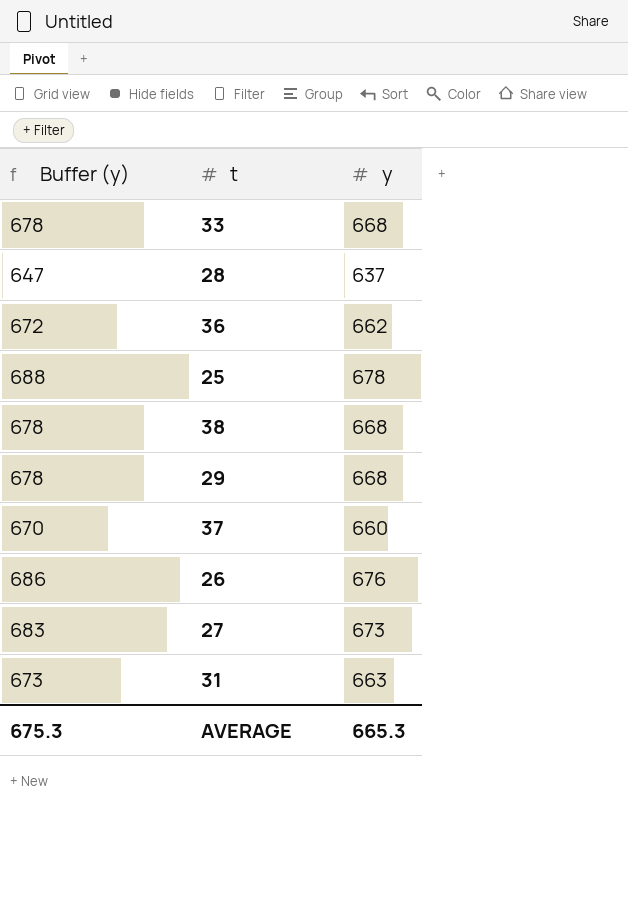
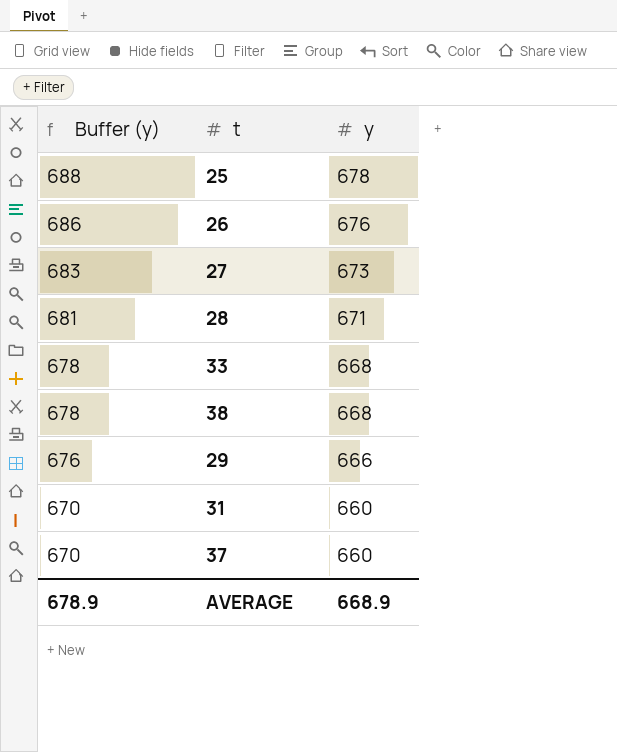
row order: none -> Buffer (y) descending
row 36: 672 | 662 -> none
28 | Buffer (y): 647 -> 681
28 | y: 637 -> 671
29 | Buffer (y): 678 -> 676
29 | y: 668 -> 666
31 | Buffer (y): 673 -> 670
31 | y: 663 -> 660
AVERAGE | Buffer (y): 675.3 -> 678.9
AVERAGE | y: 665.3 -> 668.9

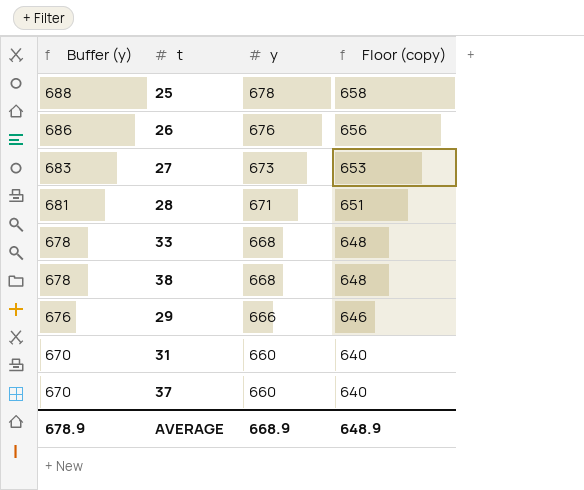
column Floor (copy) | formula: none -> [y] - 20

